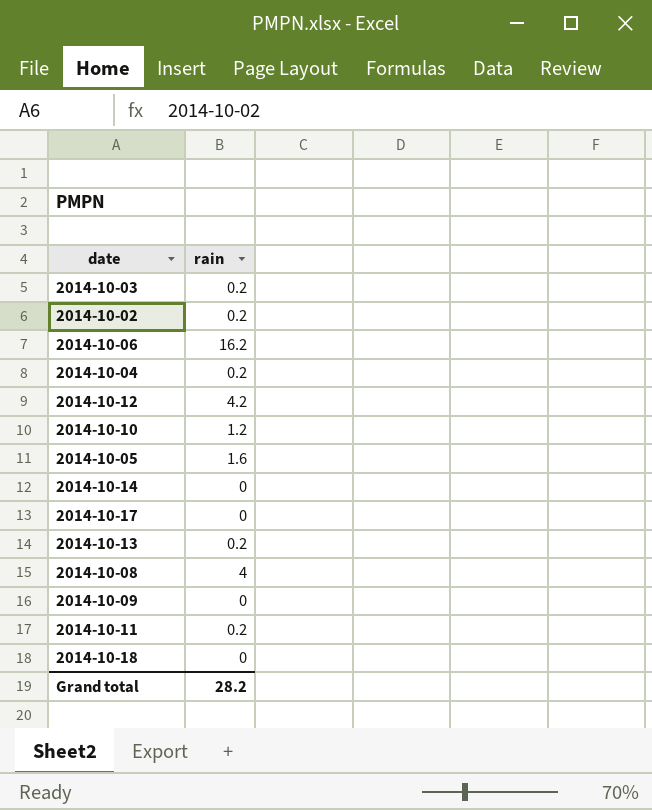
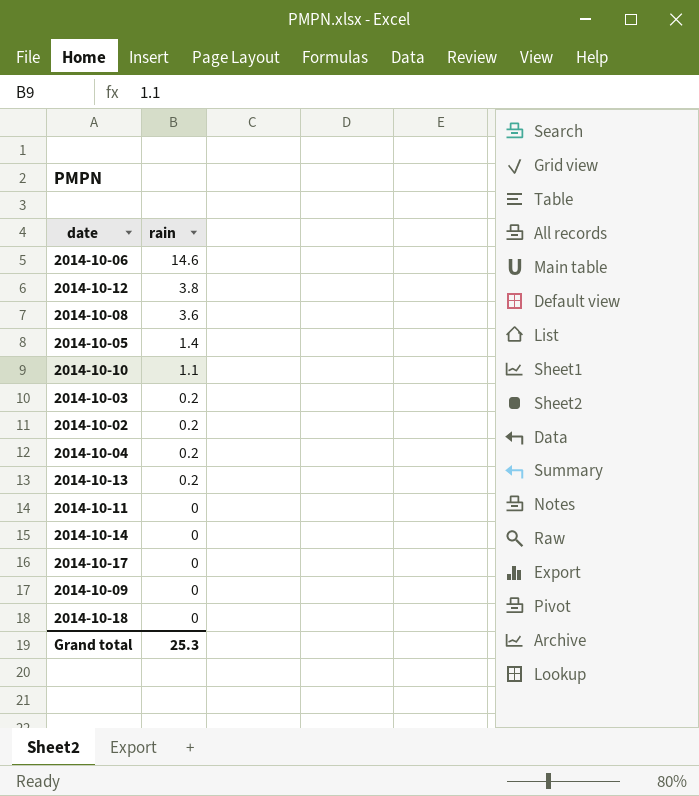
row order: none -> rain descending
2014-10-06 | rain: 16.2 -> 14.6
2014-10-12 | rain: 4.2 -> 3.8
2014-10-08 | rain: 4 -> 3.6
2014-10-05 | rain: 1.6 -> 1.4
2014-10-10 | rain: 1.2 -> 1.1
2014-10-11 | rain: 0.2 -> 0
Grand total | rain: 28.2 -> 25.3

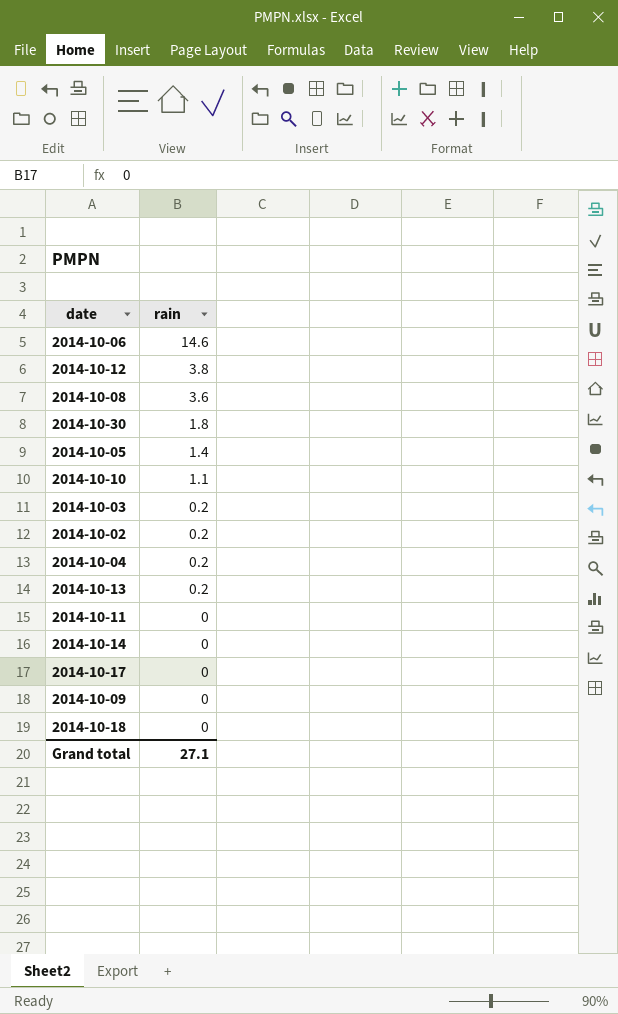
row 2014-10-30: none -> 1.8
Grand total | rain: 25.3 -> 27.1

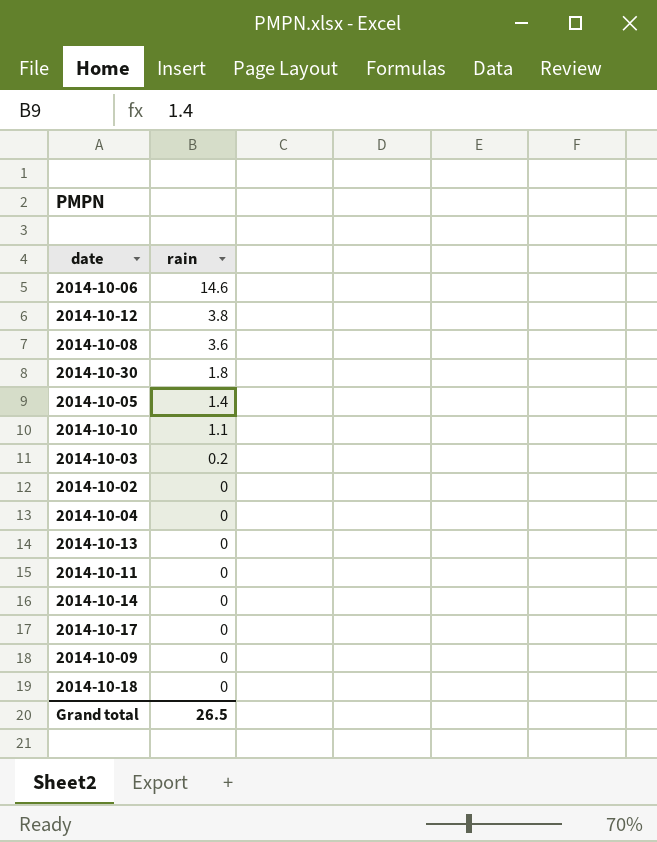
2014-10-02 | rain: 0.2 -> 0
2014-10-04 | rain: 0.2 -> 0
2014-10-13 | rain: 0.2 -> 0
Grand total | rain: 27.1 -> 26.5

